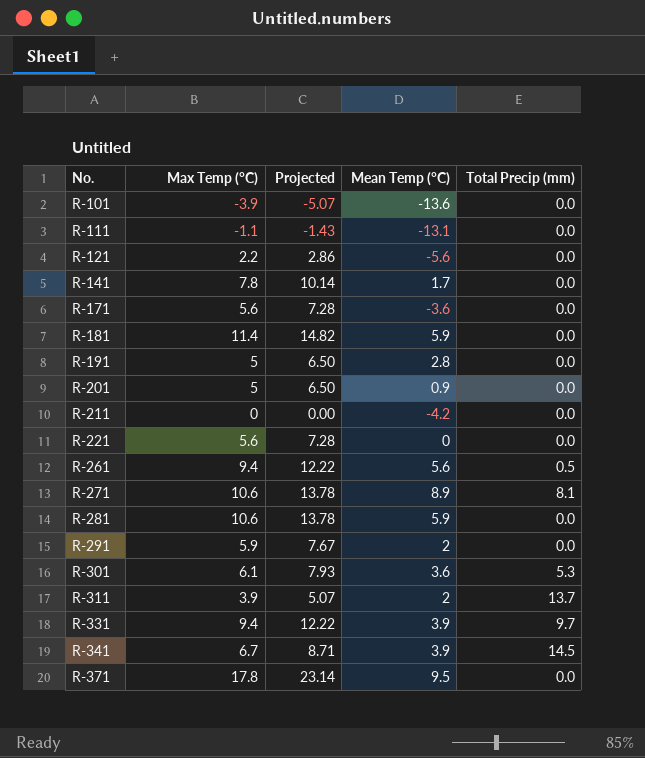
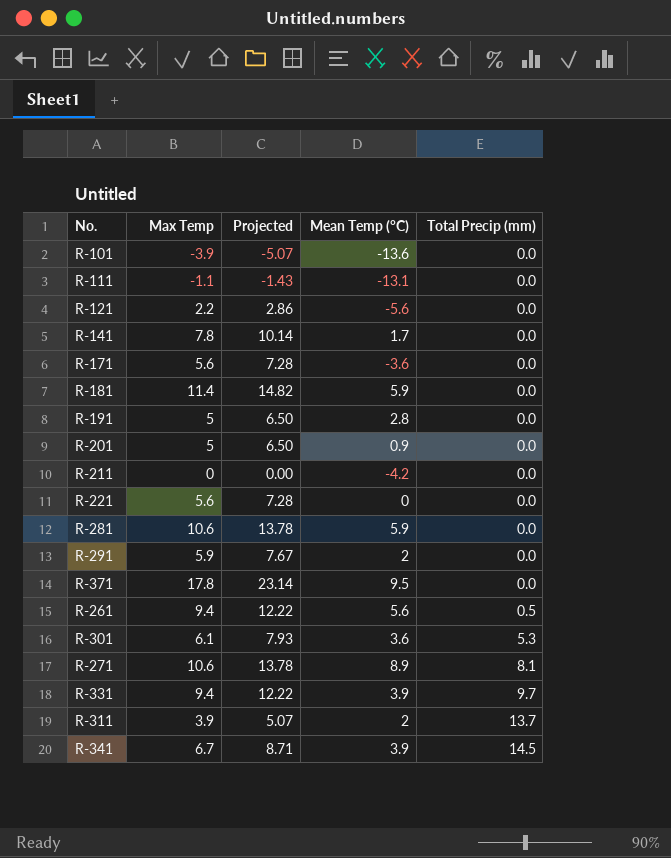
row order: No. ascending -> Total Precip (mm) ascending
column name: Max Temp (°C) -> Max Temp

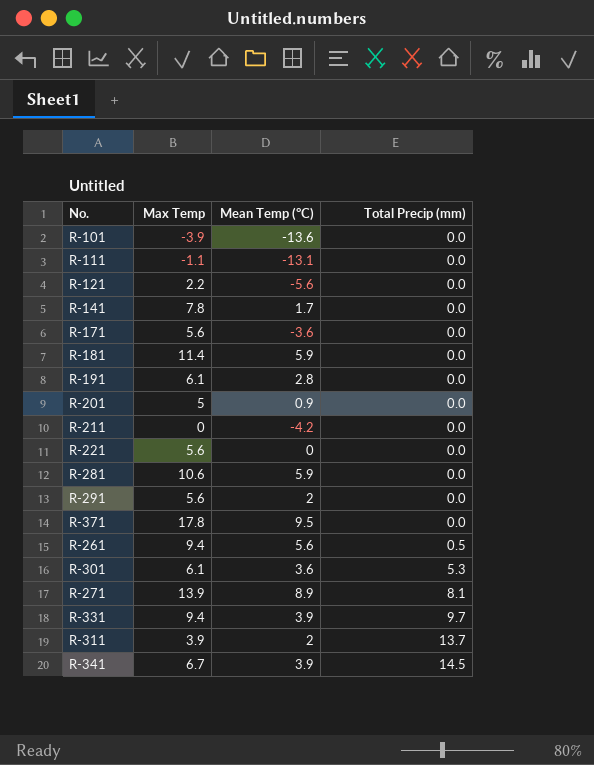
column Projected | formula: [Max Temp] * 1.3 -> none
R-191 | Max Temp: 5 -> 6.1
R-291 | Max Temp: 5.9 -> 5.6
R-271 | Max Temp: 10.6 -> 13.9

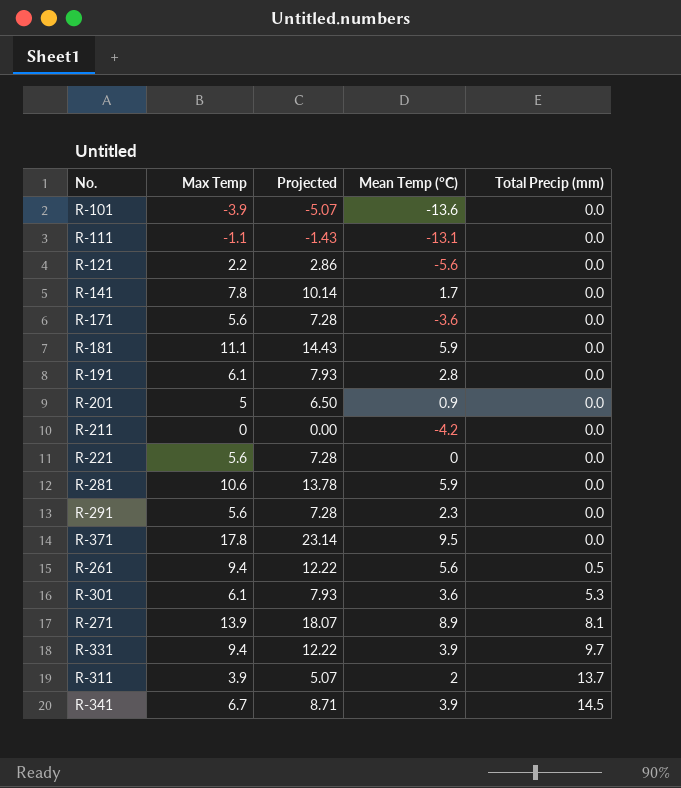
column Projected | formula: none -> [Max Temp] * 1.3
R-181 | Max Temp: 11.4 -> 11.1
R-291 | Mean Temp (°C): 2 -> 2.3

